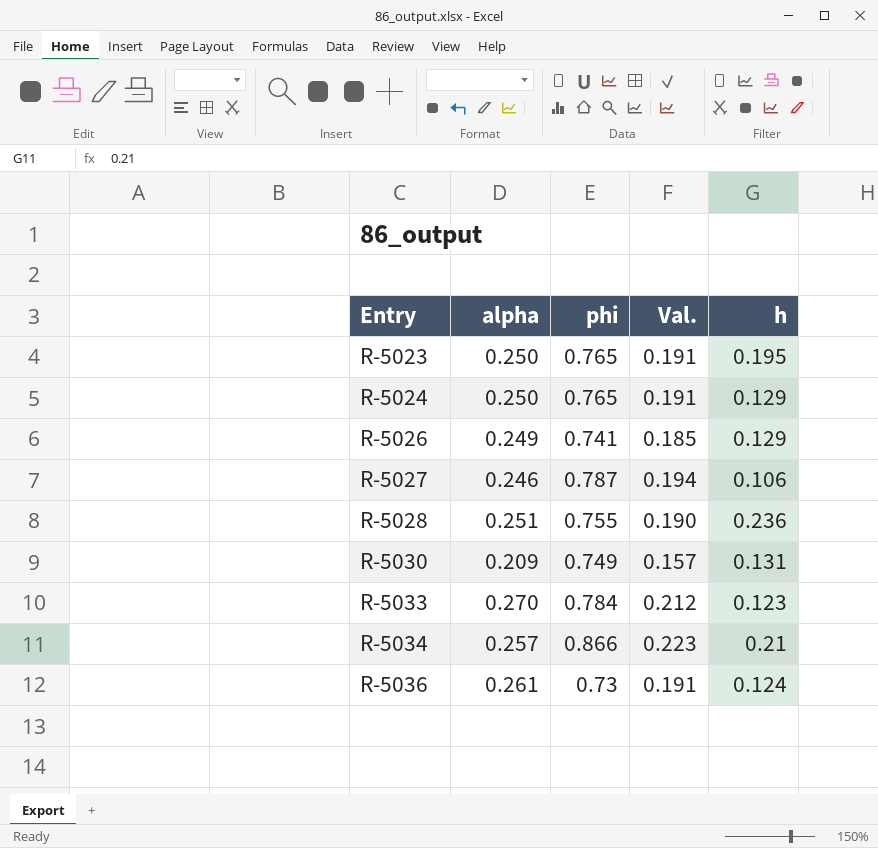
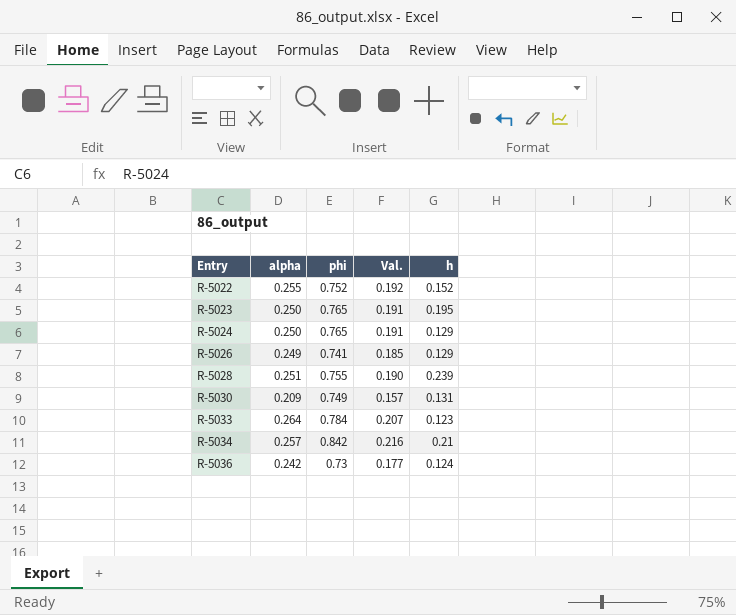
row R-5027: 0.246 | 0.787 | 0.194 | 0.106 -> none
row R-5022: none -> 0.255 | 0.752 | 0.192 | 0.152
R-5028 | h: 0.236 -> 0.239
R-5033 | alpha: 0.270 -> 0.264
R-5033 | Val.: 0.212 -> 0.207
R-5034 | phi: 0.866 -> 0.842
R-5034 | Val.: 0.223 -> 0.216
R-5036 | alpha: 0.261 -> 0.242
R-5036 | Val.: 0.191 -> 0.177

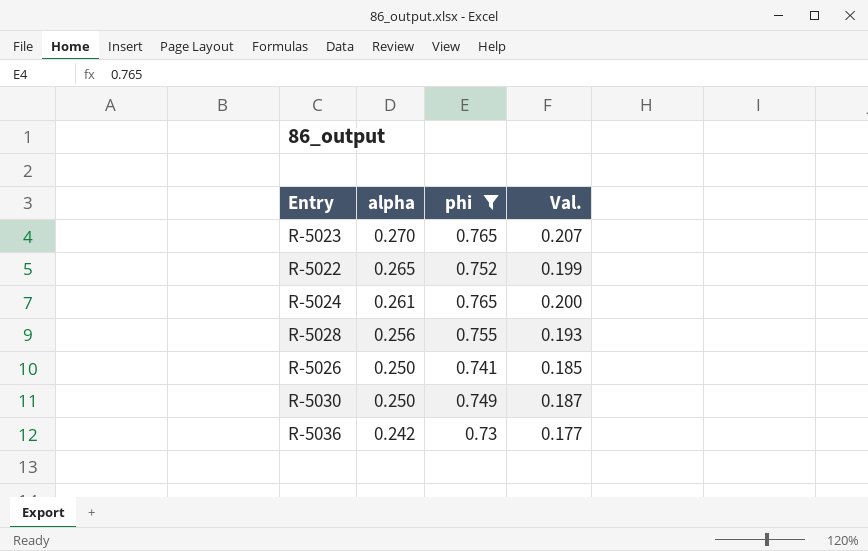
filter: none -> phi <= 0.765
row order: Entry ascending -> alpha descending
column h | position: 5 -> none
R-5023 | alpha: 0.250 -> 0.270
R-5023 | Val.: 0.191 -> 0.207
R-5022 | alpha: 0.255 -> 0.265
R-5022 | Val.: 0.192 -> 0.199
R-5024 | alpha: 0.250 -> 0.261
R-5024 | Val.: 0.191 -> 0.200
R-5028 | alpha: 0.251 -> 0.256
R-5028 | Val.: 0.190 -> 0.193
R-5026 | alpha: 0.249 -> 0.250
R-5030 | alpha: 0.209 -> 0.250
R-5030 | Val.: 0.157 -> 0.187

